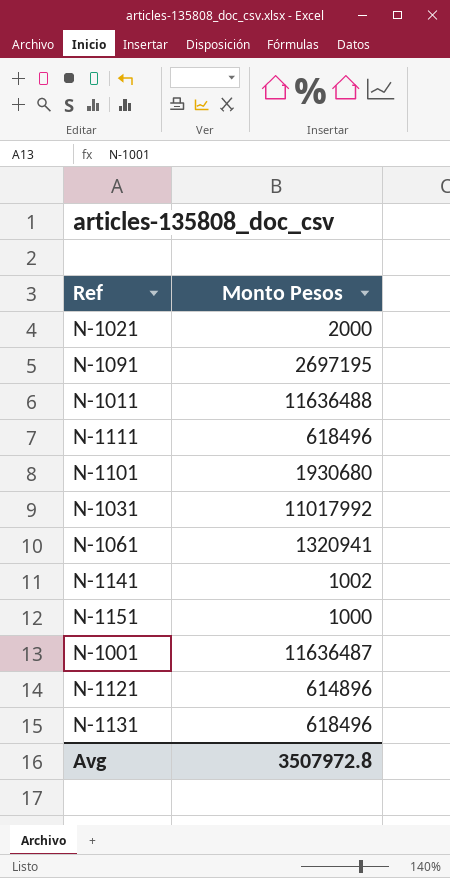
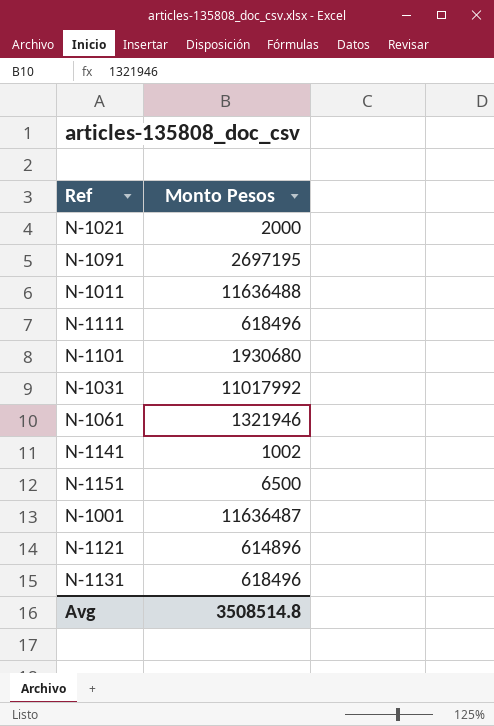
N-1061 | Monto Pesos: 1320941 -> 1321946
N-1151 | Monto Pesos: 1000 -> 6500
Avg | Monto Pesos: 3507972.8 -> 3508514.8

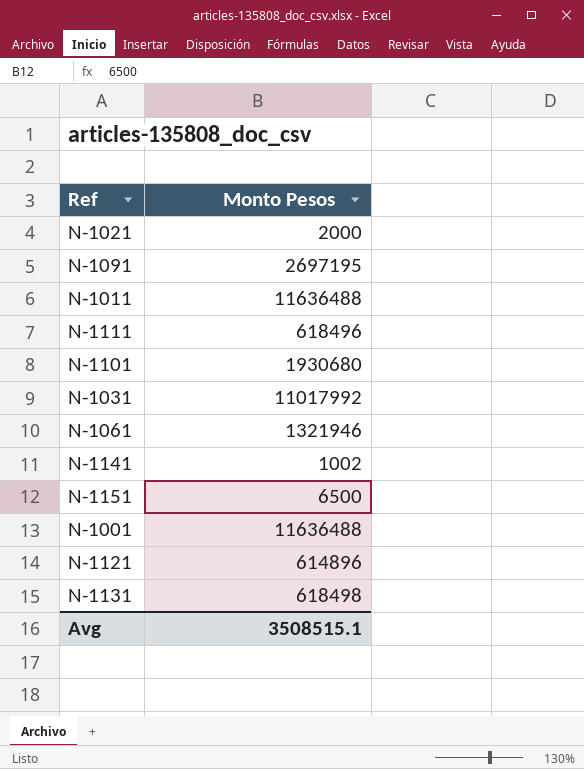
N-1001 | Monto Pesos: 11636487 -> 11636488
N-1131 | Monto Pesos: 618496 -> 618498
Avg | Monto Pesos: 3508514.8 -> 3508515.1

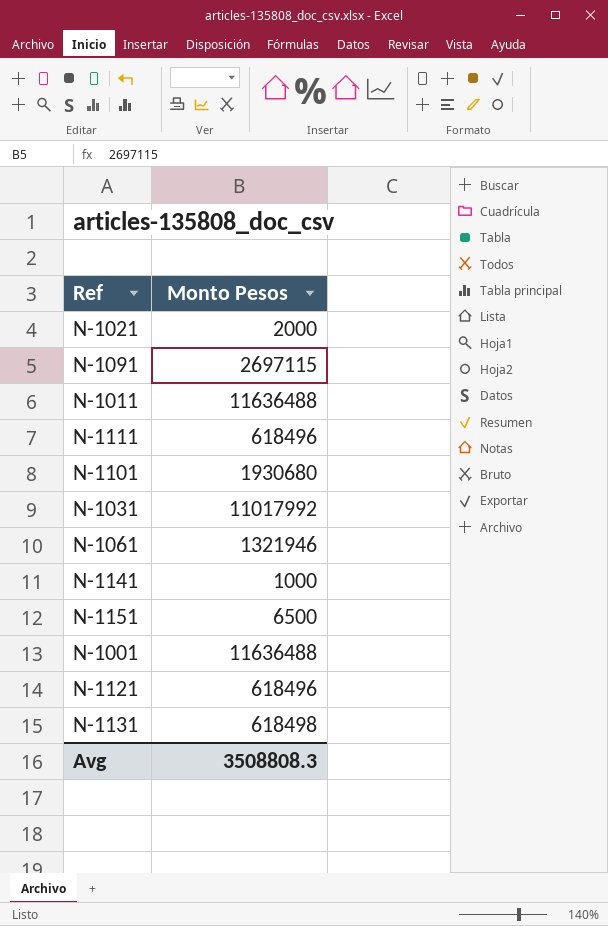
N-1091 | Monto Pesos: 2697195 -> 2697115
N-1141 | Monto Pesos: 1002 -> 1000
N-1121 | Monto Pesos: 614896 -> 618496
Avg | Monto Pesos: 3508515.1 -> 3508808.3

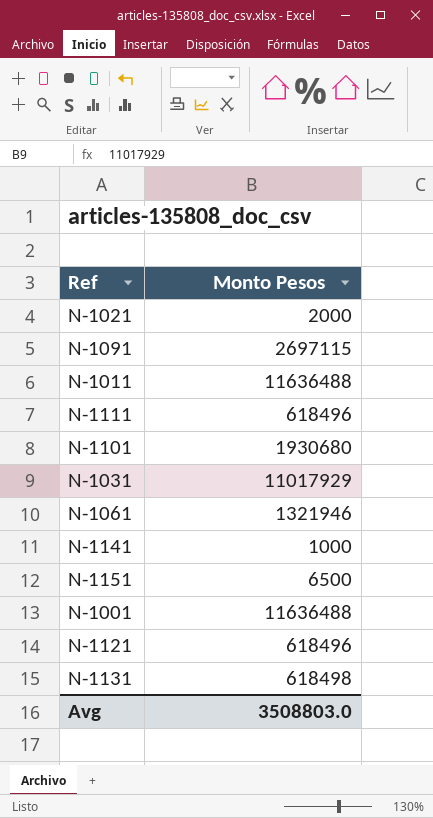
N-1031 | Monto Pesos: 11017992 -> 11017929
Avg | Monto Pesos: 3508808.3 -> 3508803.0

